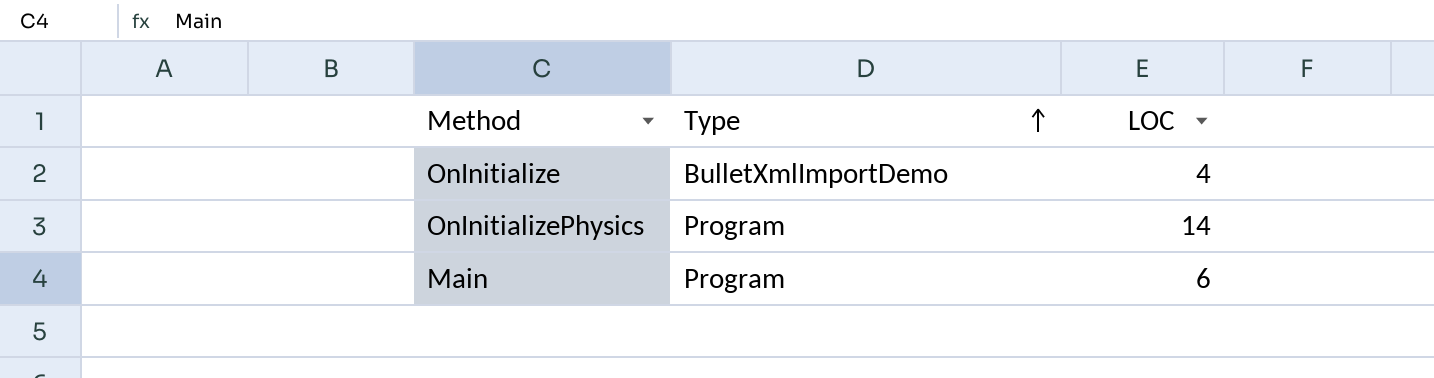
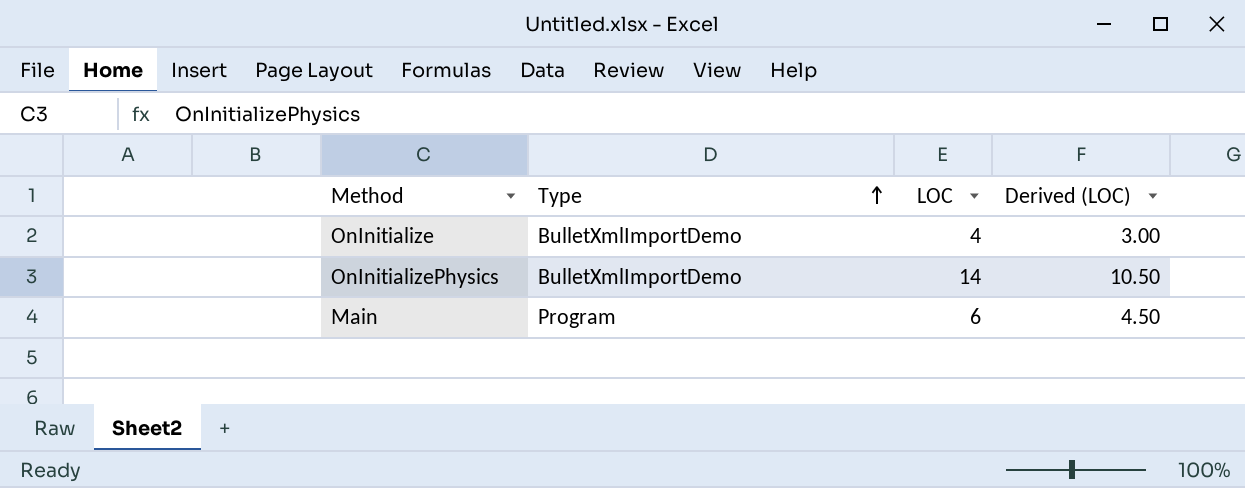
column Derived (LOC) | formula: none -> [LOC] * 0.75
OnInitializePhysics | Type: Program -> BulletXmlImportDemo

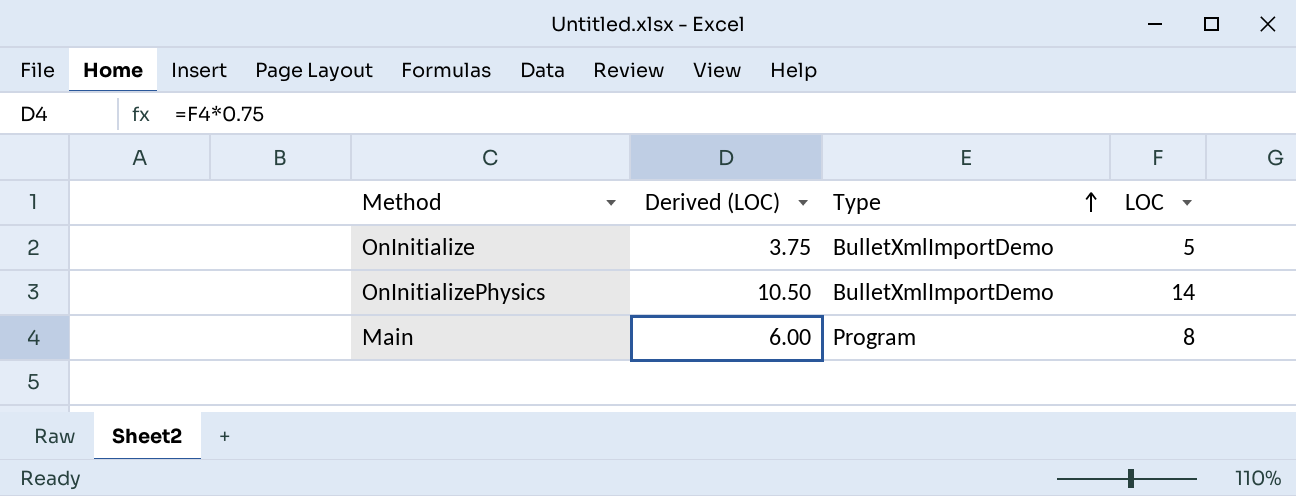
column Derived (LOC) | position: 4 -> 2
OnInitialize | Derived (LOC): 3.00 -> 3.75
OnInitialize | LOC: 4 -> 5
Main | Derived (LOC): 4.50 -> 6.00
Main | LOC: 6 -> 8

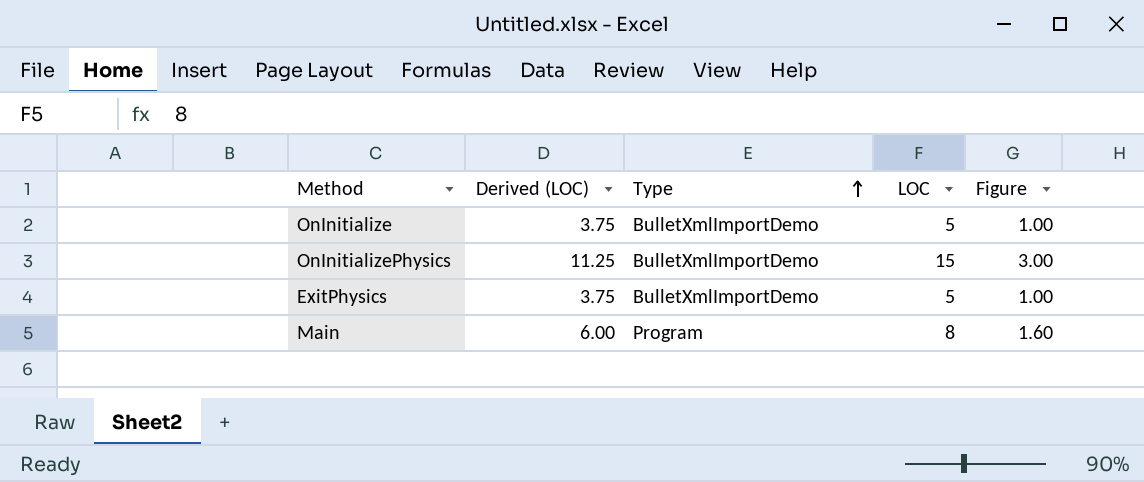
column Figure | formula: none -> [LOC] * 0.2
OnInitializePhysics | Derived (LOC): 10.50 -> 11.25
OnInitializePhysics | LOC: 14 -> 15
row ExitPhysics: none -> 3.75 | BulletXmlImportDemo | 5 | 1.00

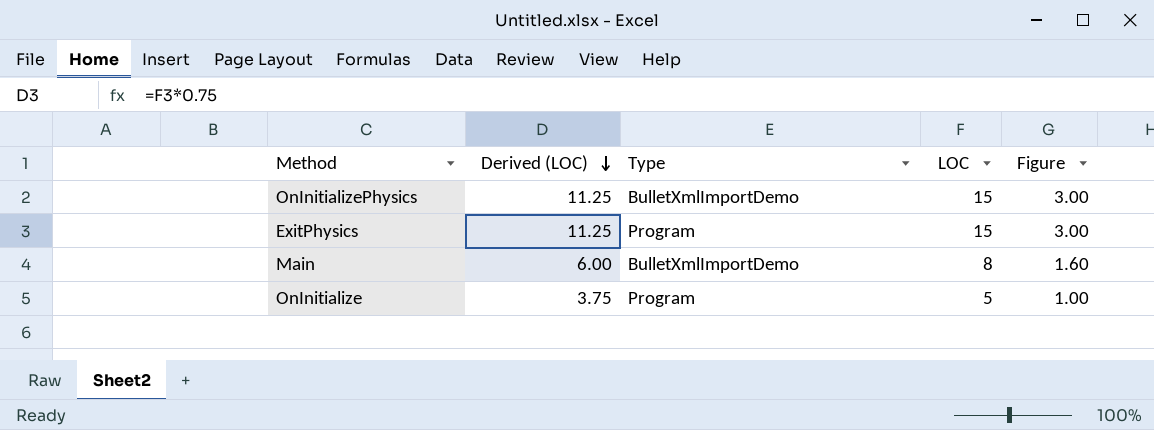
row order: Type ascending -> Derived (LOC) descending
ExitPhysics | Derived (LOC): 3.75 -> 11.25
ExitPhysics | Type: BulletXmlImportDemo -> Program
ExitPhysics | LOC: 5 -> 15
ExitPhysics | Figure: 1.00 -> 3.00
Main | Type: Program -> BulletXmlImportDemo
OnInitialize | Type: BulletXmlImportDemo -> Program

